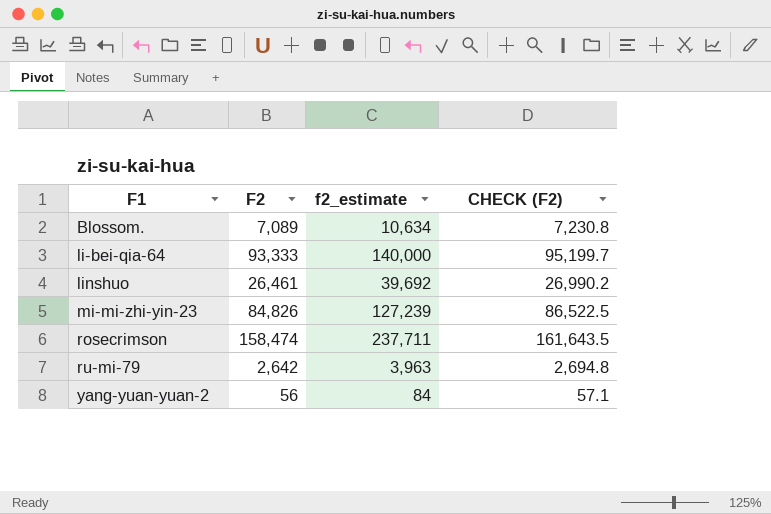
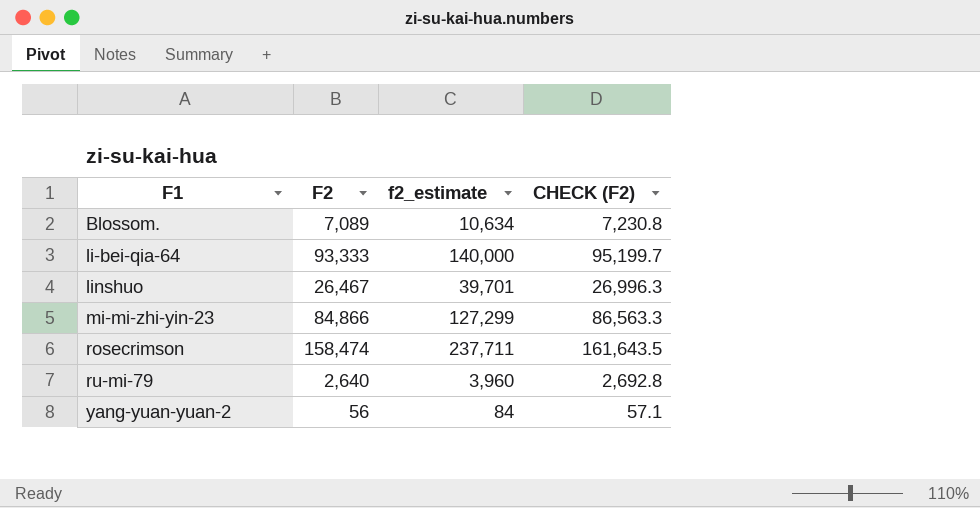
linshuo | F2: 26,461 -> 26,467
linshuo | f2_estimate: 39,692 -> 39,701
linshuo | CHECK (F2): 26,990.2 -> 26,996.3
mi-mi-zhi-yin-23 | F2: 84,826 -> 84,866
mi-mi-zhi-yin-23 | f2_estimate: 127,239 -> 127,299
mi-mi-zhi-yin-23 | CHECK (F2): 86,522.5 -> 86,563.3
ru-mi-79 | F2: 2,642 -> 2,640
ru-mi-79 | f2_estimate: 3,963 -> 3,960
ru-mi-79 | CHECK (F2): 2,694.8 -> 2,692.8

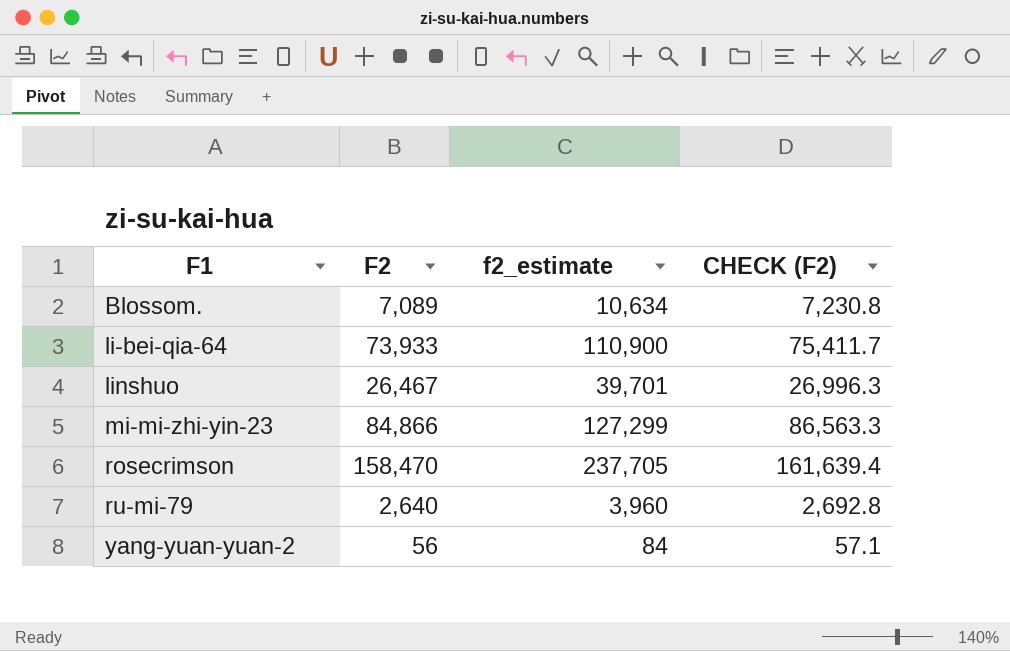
li-bei-qia-64 | F2: 93,333 -> 73,933
li-bei-qia-64 | f2_estimate: 140,000 -> 110,900
li-bei-qia-64 | CHECK (F2): 95,199.7 -> 75,411.7
rosecrimson | F2: 158,474 -> 158,470
rosecrimson | f2_estimate: 237,711 -> 237,705
rosecrimson | CHECK (F2): 161,643.5 -> 161,639.4

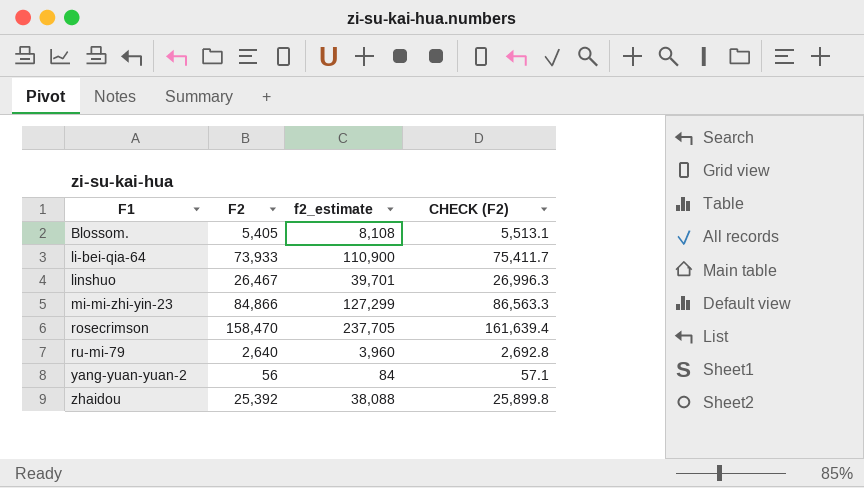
Blossom. | F2: 7,089 -> 5,405
Blossom. | f2_estimate: 10,634 -> 8,108
Blossom. | CHECK (F2): 7,230.8 -> 5,513.1
row zhaidou: none -> 25,392 | 38,088 | 25,899.8

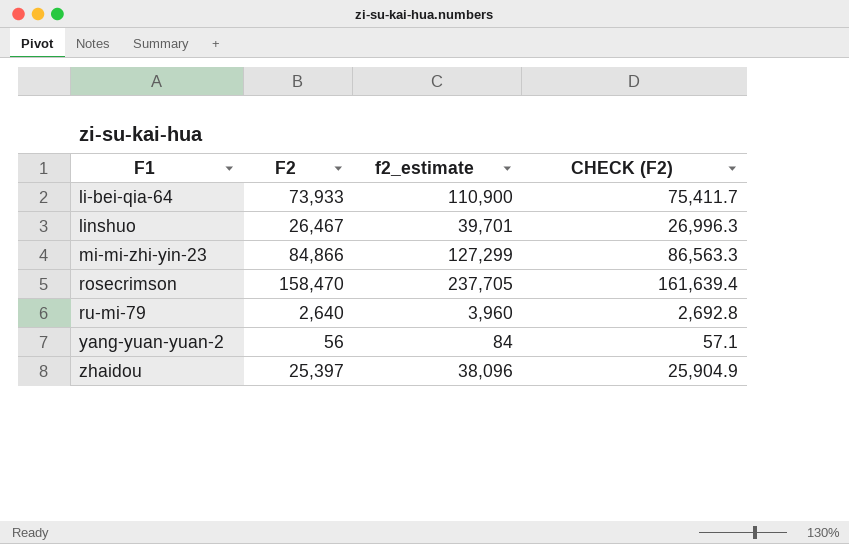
row Blossom.: 5,405 | 8,108 | 5,513.1 -> none
zhaidou | F2: 25,392 -> 25,397
zhaidou | f2_estimate: 38,088 -> 38,096
zhaidou | CHECK (F2): 25,899.8 -> 25,904.9

